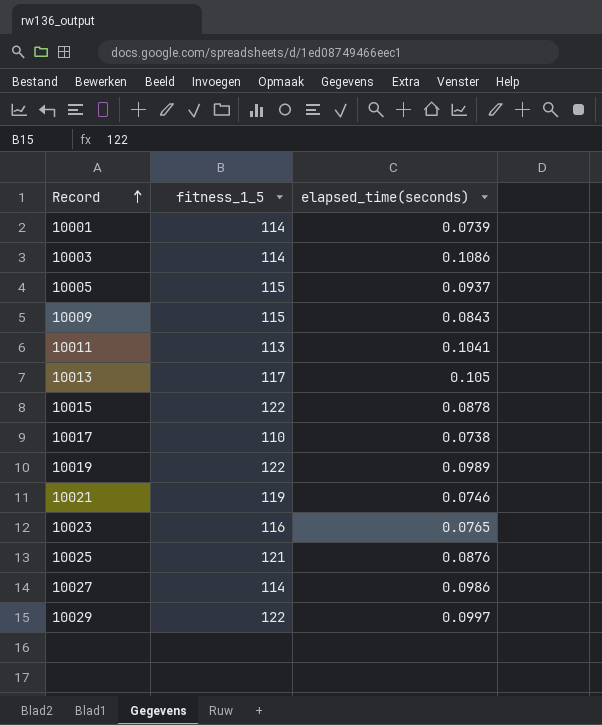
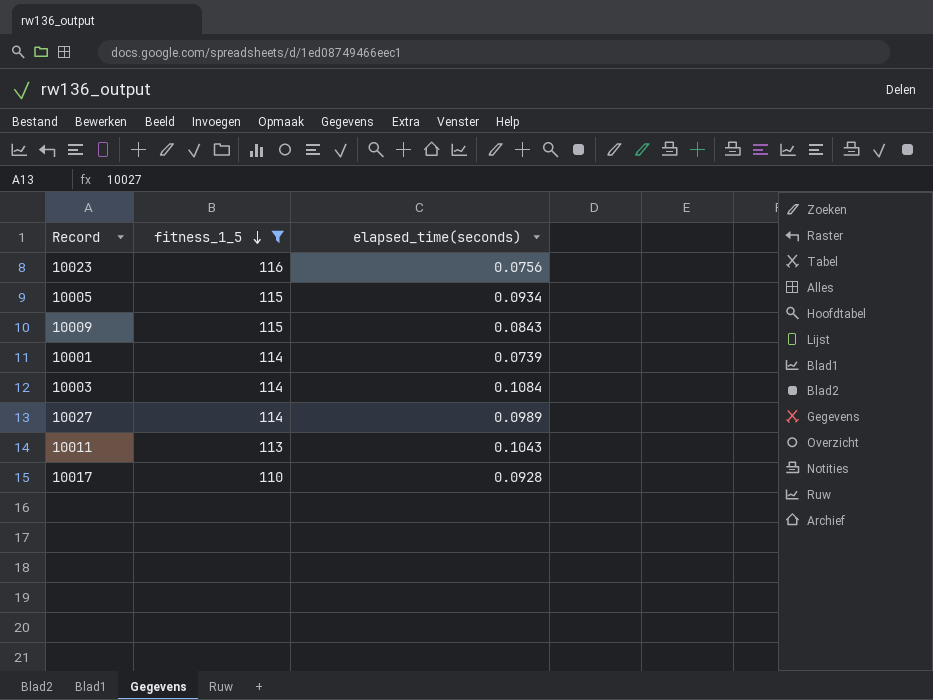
filter: none -> fitness_1_5 <= 116
row order: Record ascending -> fitness_1_5 descending
10023 | elapsed_time(seconds): 0.0765 -> 0.0756
10005 | elapsed_time(seconds): 0.0937 -> 0.0934
10003 | elapsed_time(seconds): 0.1086 -> 0.1084
10027 | elapsed_time(seconds): 0.0986 -> 0.0989
10011 | elapsed_time(seconds): 0.1041 -> 0.1043
10017 | elapsed_time(seconds): 0.0738 -> 0.0928

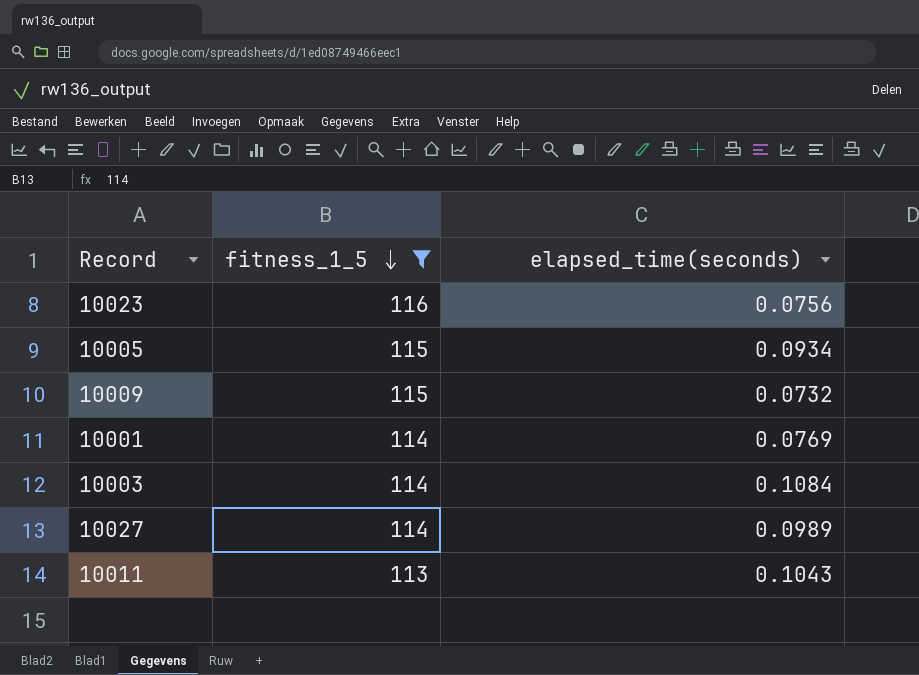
row 10017: 110 | 0.0928 -> none
10009 | elapsed_time(seconds): 0.0843 -> 0.0732
10001 | elapsed_time(seconds): 0.0739 -> 0.0769

